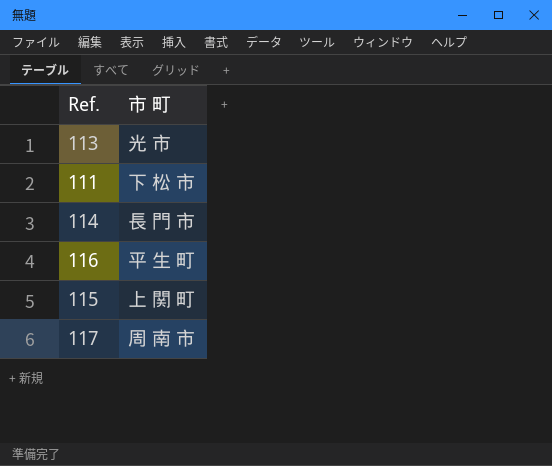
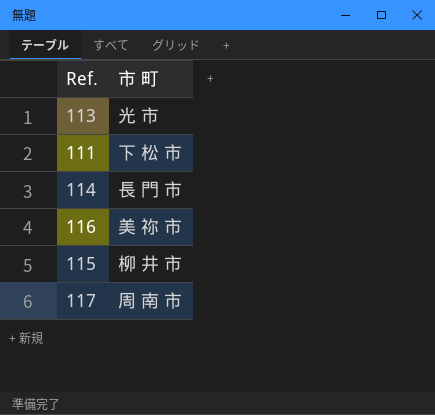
116 | 市 町: 平 生 町 -> 美 祢 市
115 | 市 町: 上 関 町 -> 柳 井 市

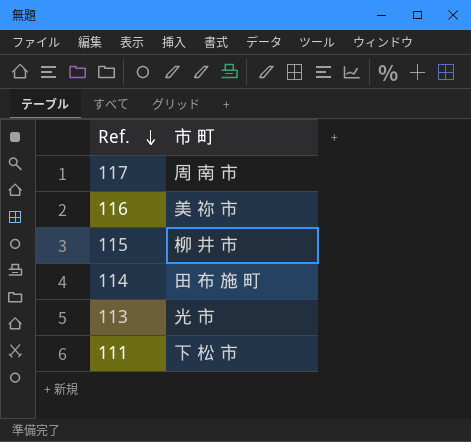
row order: none -> Ref. descending
114 | 市 町: 長 門 市 -> 田 布 施 町

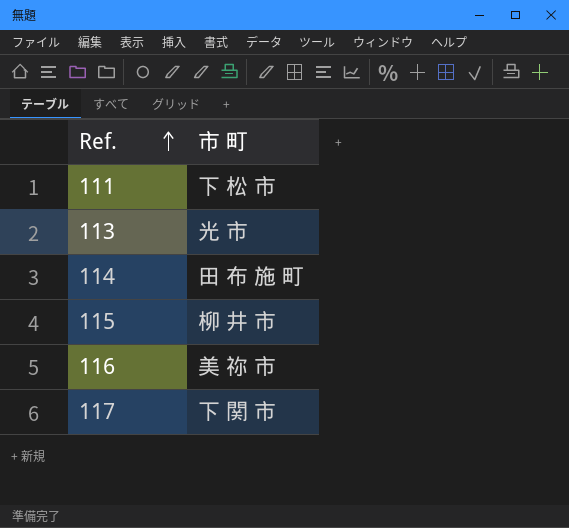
row order: Ref. descending -> Ref. ascending
117 | 市 町: 周 南 市 -> 下 関 市

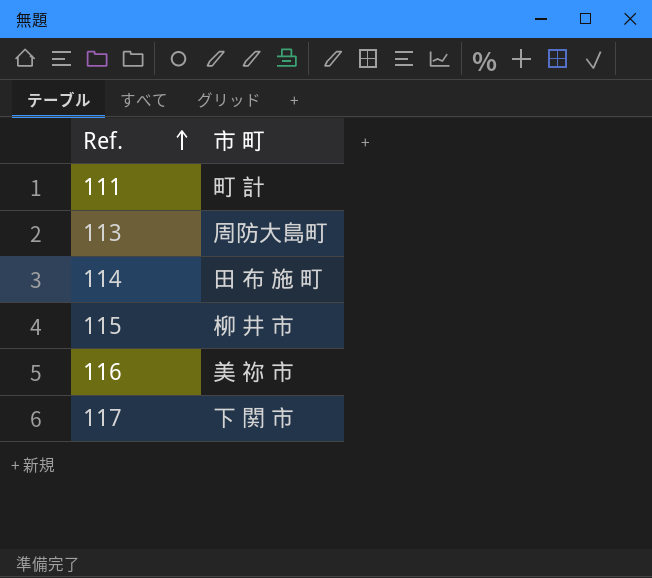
111 | 市 町: 下 松 市 -> 町 計
113 | 市 町: 光 市 -> 周防大島町

